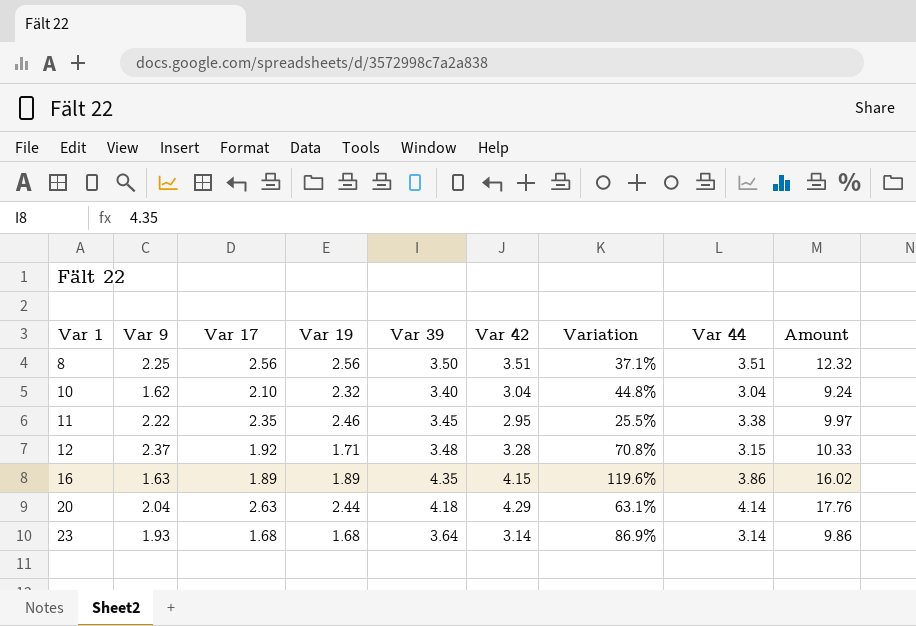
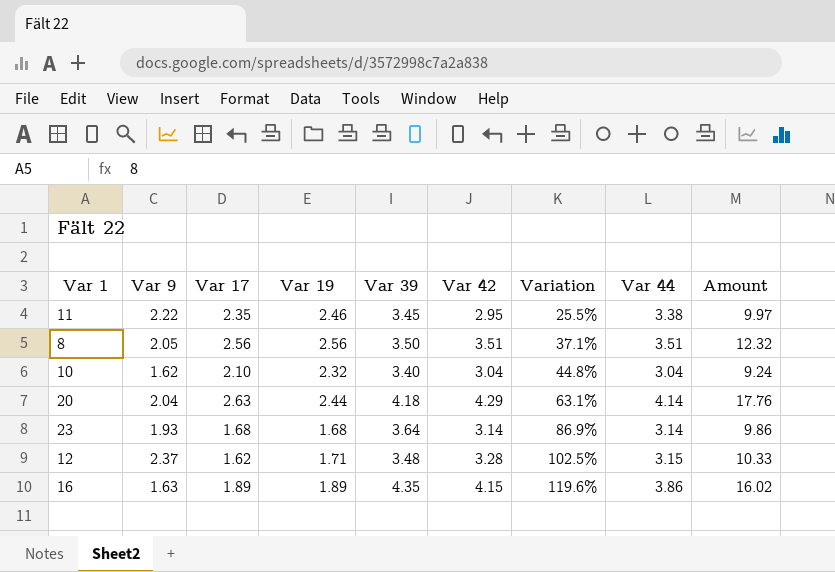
row order: Var 1 ascending -> Variation ascending
8 | Var 9: 2.25 -> 2.05
12 | Var 17: 1.92 -> 1.62
12 | Variation: 70.8% -> 102.5%

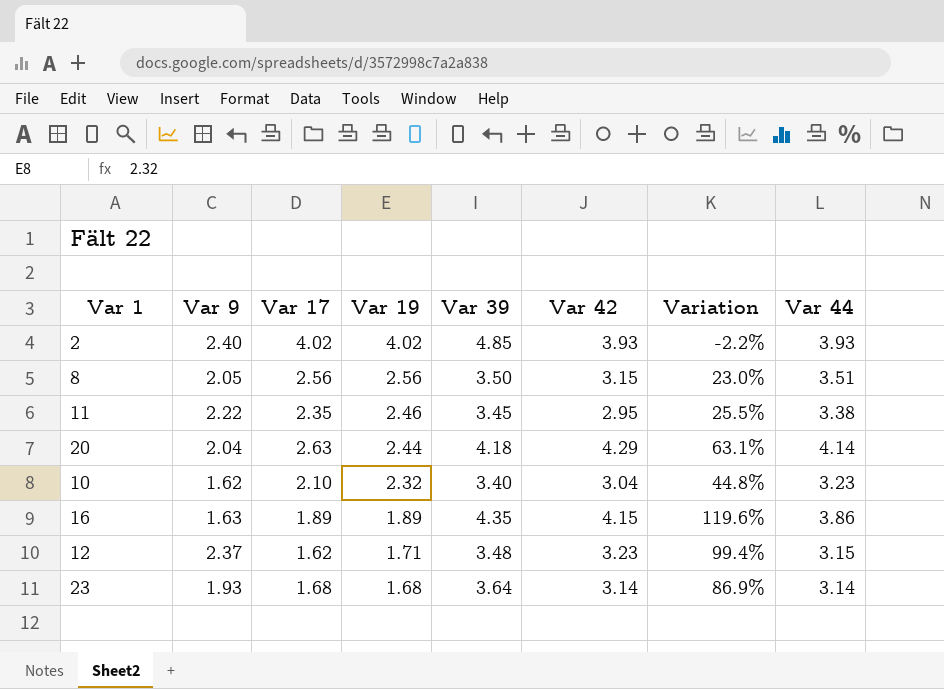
row order: Variation ascending -> Var 19 descending
column Amount | formula: [Var 42] * [Var 44] -> none
row 2: none -> 2.40 | 4.02 | 4.02 | 4.85 | 3.93 | -2.2% | 3.93
8 | Var 42: 3.51 -> 3.15
8 | Variation: 37.1% -> 23.0%
10 | Var 44: 3.04 -> 3.23
12 | Var 42: 3.28 -> 3.23
12 | Variation: 102.5% -> 99.4%

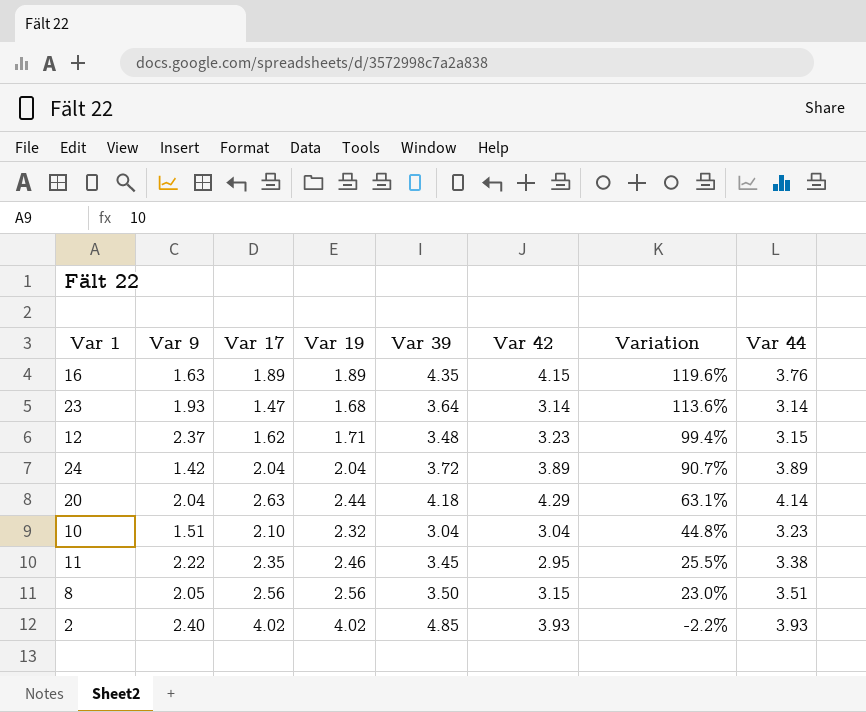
row order: Var 19 descending -> Variation descending
16 | Var 44: 3.86 -> 3.76
23 | Var 17: 1.68 -> 1.47
23 | Variation: 86.9% -> 113.6%
row 24: none -> 1.42 | 2.04 | 2.04 | 3.72 | 3.89 | 90.7% | 3.89
10 | Var 9: 1.62 -> 1.51
10 | Var 39: 3.40 -> 3.04

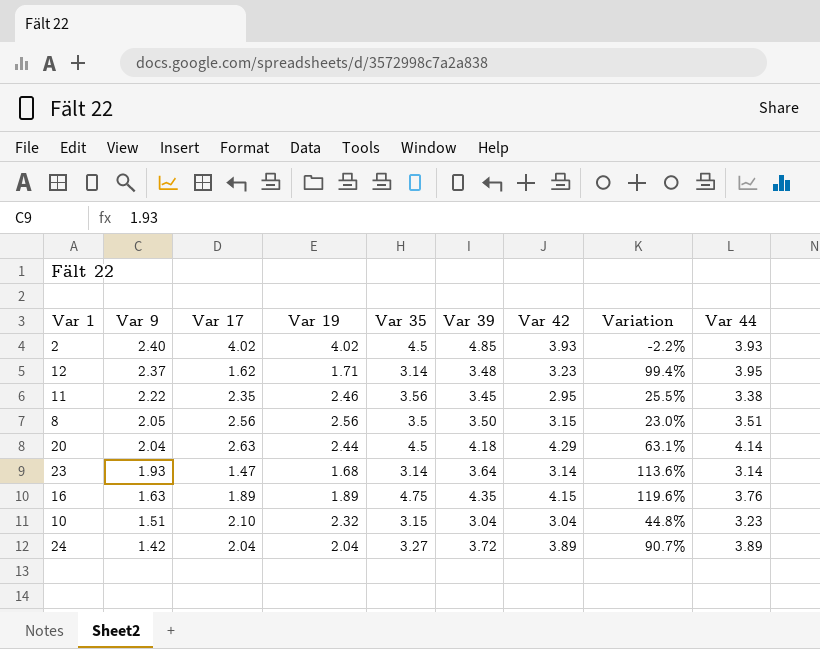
row order: Variation descending -> Var 9 descending
column Var 35 | position: none -> 5
12 | Var 44: 3.15 -> 3.95

